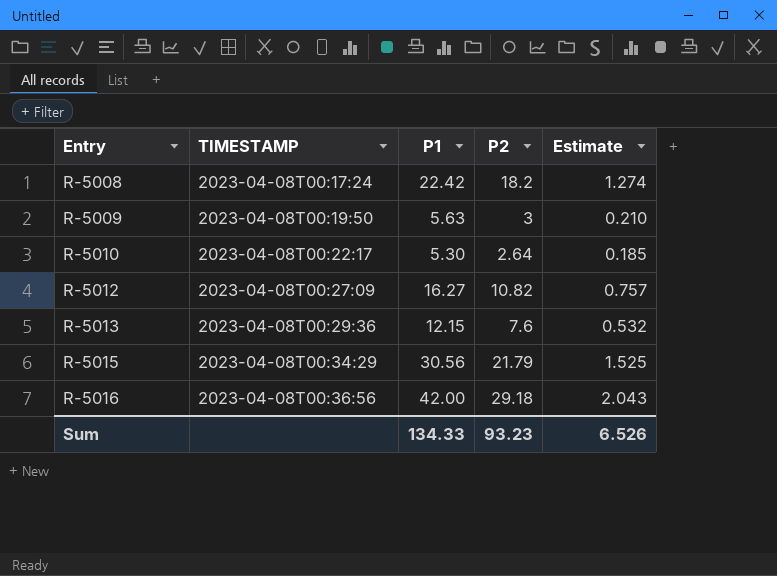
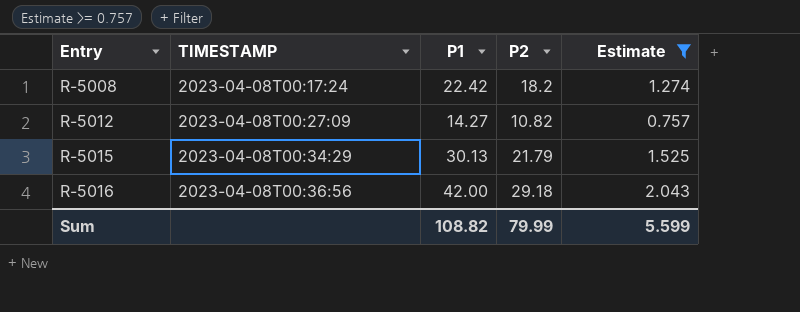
filter: none -> Estimate >= 0.757
R-5012 | P1: 16.27 -> 14.27
R-5015 | P1: 30.56 -> 30.13
Sum | P1: 134.33 -> 108.82
Sum | P2: 93.23 -> 79.99
Sum | Estimate: 6.526 -> 5.599

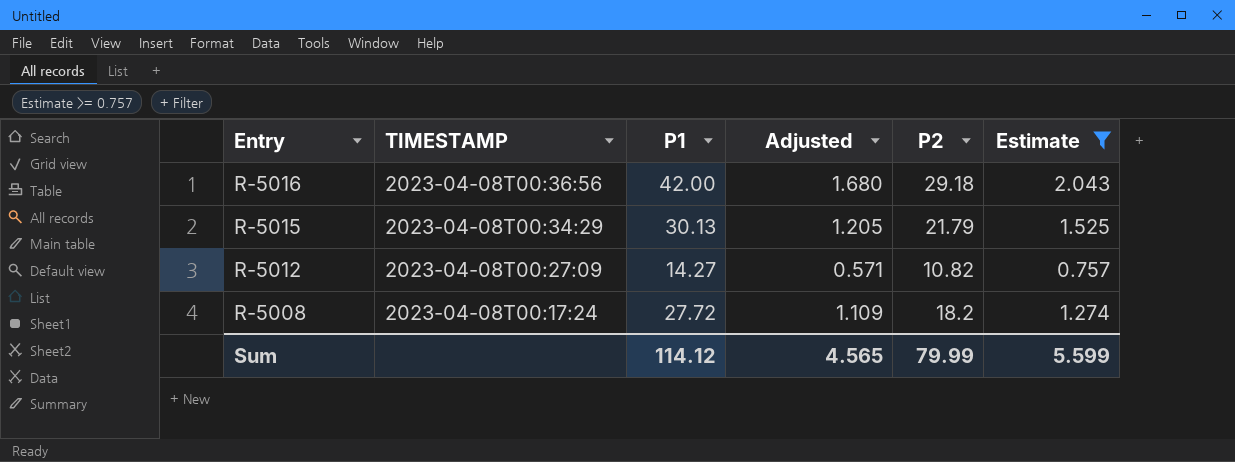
row order: Entry ascending -> Entry descending
column Adjusted | formula: none -> [P1] * 0.04
R-5008 | P1: 22.42 -> 27.72
Sum | P1: 108.82 -> 114.12

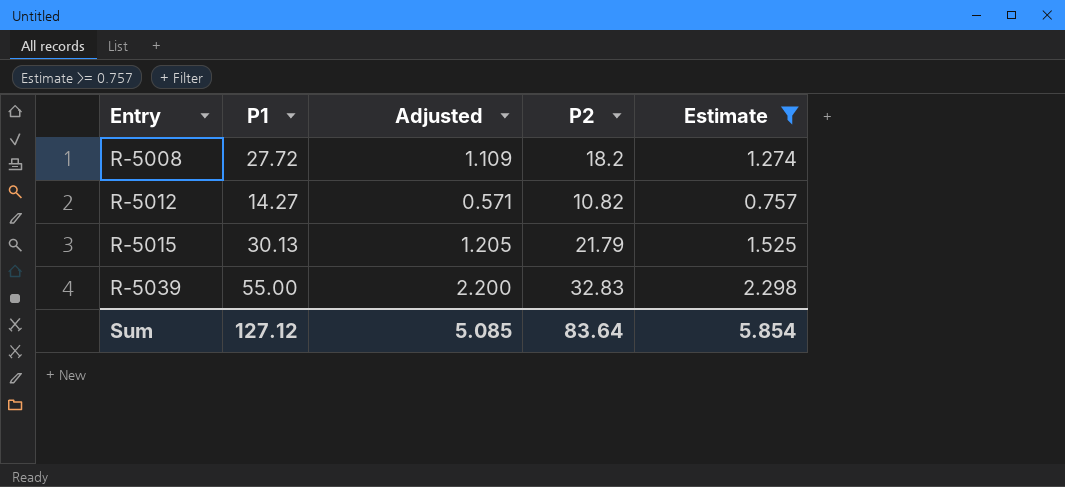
row order: Entry descending -> Entry ascending
column TIMESTAMP | position: 2 -> none
row R-5016: 2023-04-08T00:36:56 | 42.00 | 1.680 | 29.18 | 2.043 -> none
row R-5039: none -> 55.00 | 2.200 | 32.83 | 2.298
Sum | P1: 114.12 -> 127.12
Sum | Adjusted: 4.565 -> 5.085
Sum | P2: 79.99 -> 83.64
Sum | Estimate: 5.599 -> 5.854

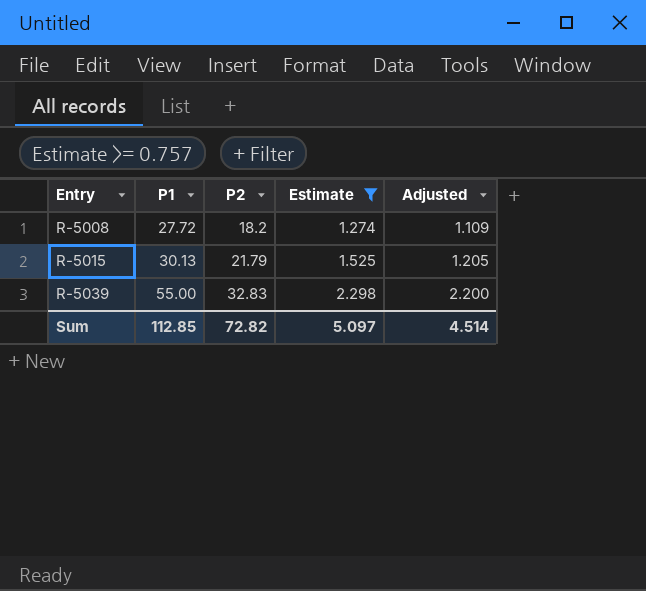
column Adjusted | position: 3 -> 5
row R-5012: 14.27 | 0.571 | 10.82 | 0.757 -> none
Sum | P1: 127.12 -> 112.85
Sum | P2: 83.64 -> 72.82
Sum | Estimate: 5.854 -> 5.097
Sum | Adjusted: 5.085 -> 4.514

